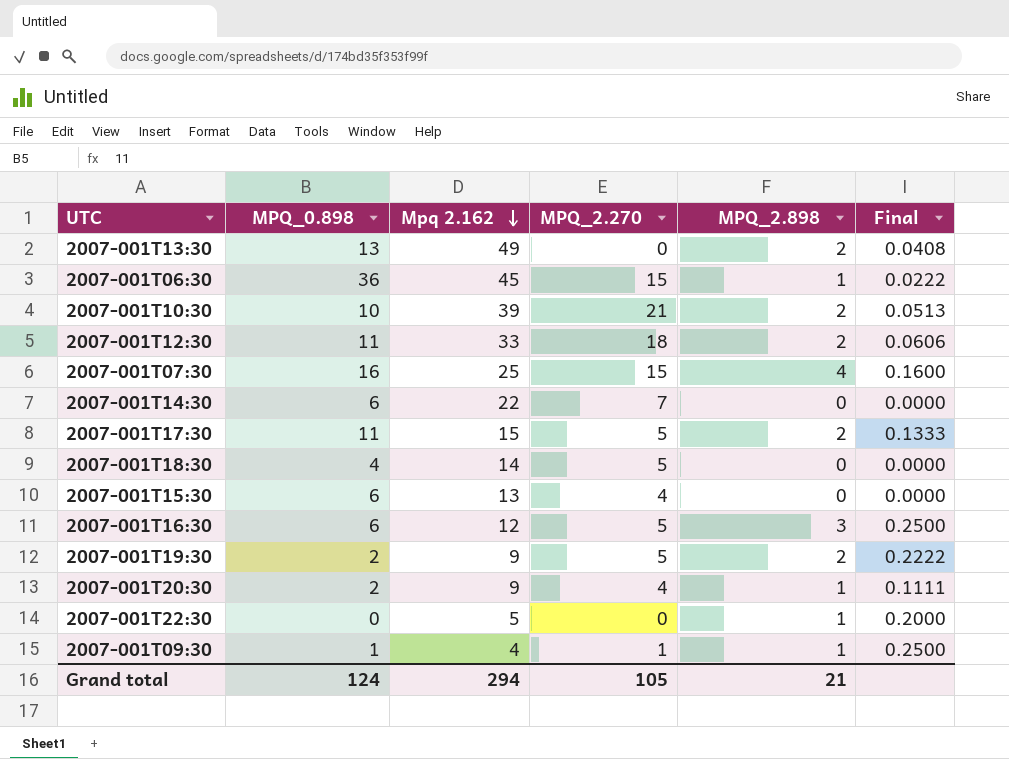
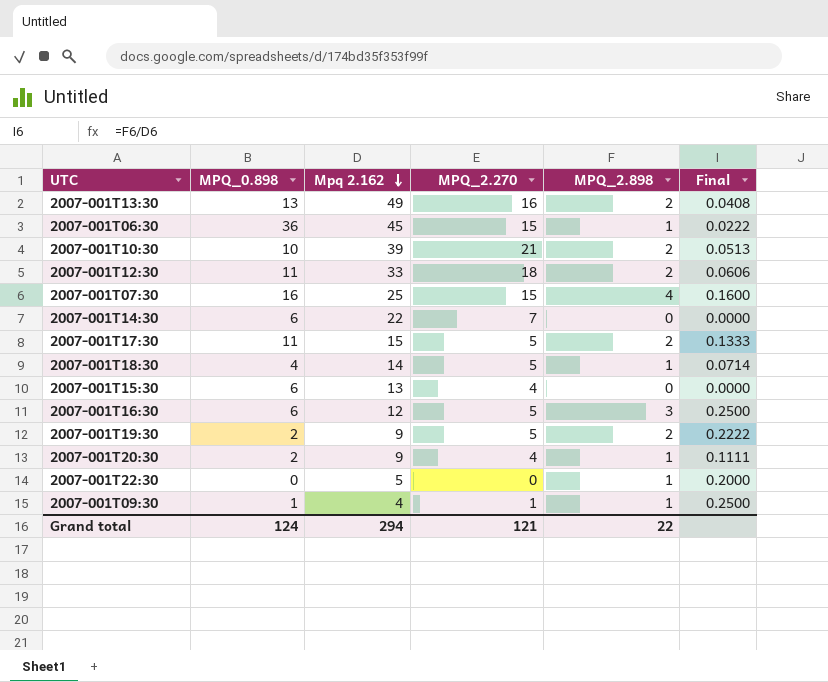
2007-001T13:30 | MPQ_2.270: 0 -> 16
2007-001T18:30 | MPQ_2.898: 0 -> 1
2007-001T18:30 | Final: 0.0000 -> 0.0714
Grand total | MPQ_2.270: 105 -> 121
Grand total | MPQ_2.898: 21 -> 22

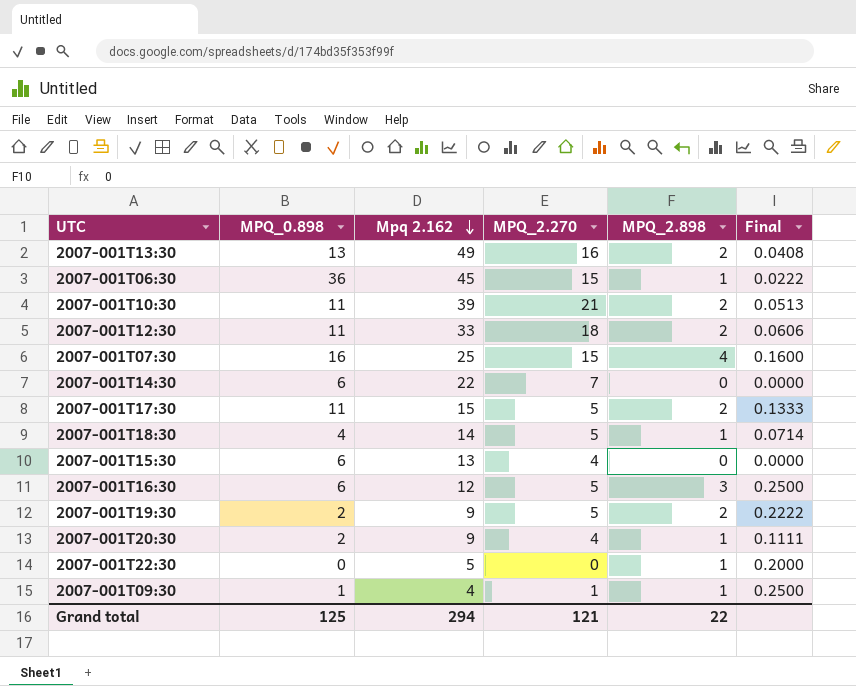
2007-001T10:30 | MPQ_0.898: 10 -> 11
Grand total | MPQ_0.898: 124 -> 125

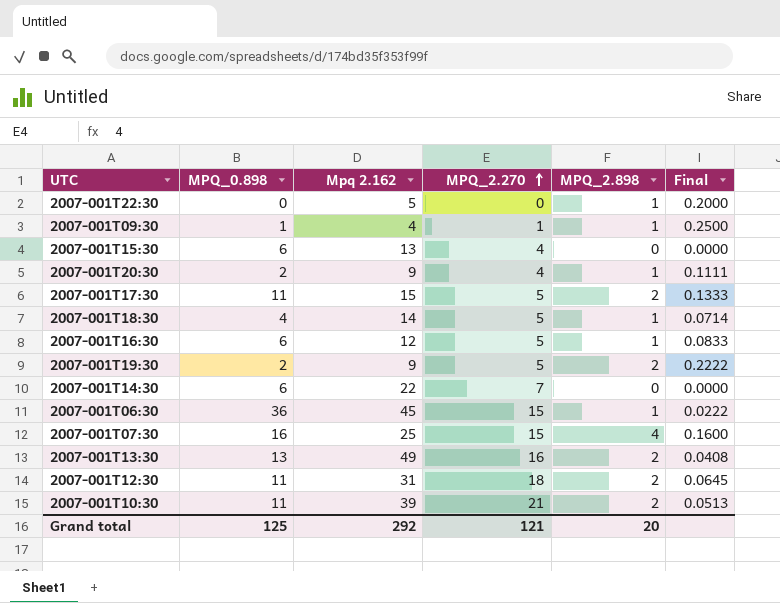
row order: Mpq 2.162 descending -> MPQ_2.270 ascending
2007-001T16:30 | MPQ_2.898: 3 -> 1
2007-001T16:30 | Final: 0.2500 -> 0.0833
2007-001T12:30 | Mpq 2.162: 33 -> 31
2007-001T12:30 | Final: 0.0606 -> 0.0645
Grand total | Mpq 2.162: 294 -> 292
Grand total | MPQ_2.898: 22 -> 20

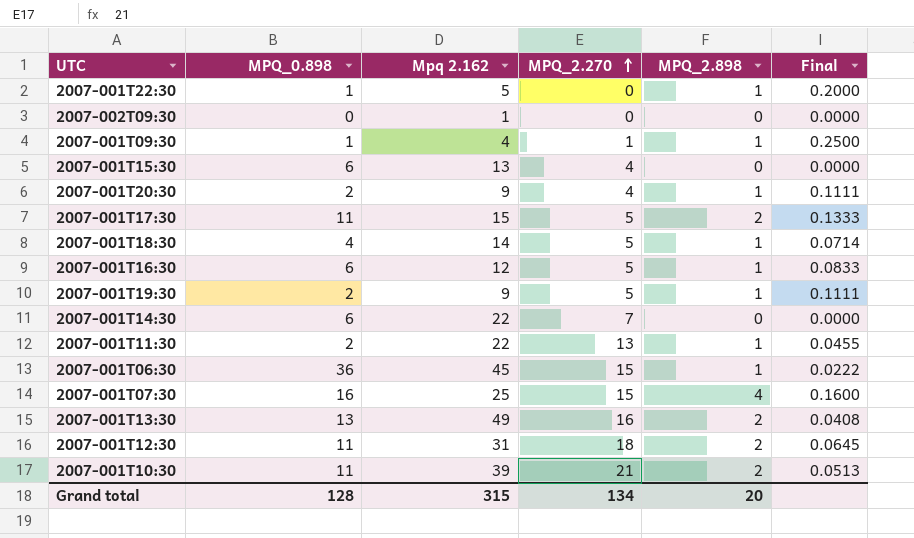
2007-001T22:30 | MPQ_0.898: 0 -> 1
row 2007-002T09:30: none -> 0 | 1 | 0 | 0 | 0.0000
2007-001T19:30 | MPQ_2.898: 2 -> 1
2007-001T19:30 | Final: 0.2222 -> 0.1111
row 2007-001T11:30: none -> 2 | 22 | 13 | 1 | 0.0455
Grand total | MPQ_0.898: 125 -> 128
Grand total | Mpq 2.162: 292 -> 315
Grand total | MPQ_2.270: 121 -> 134

